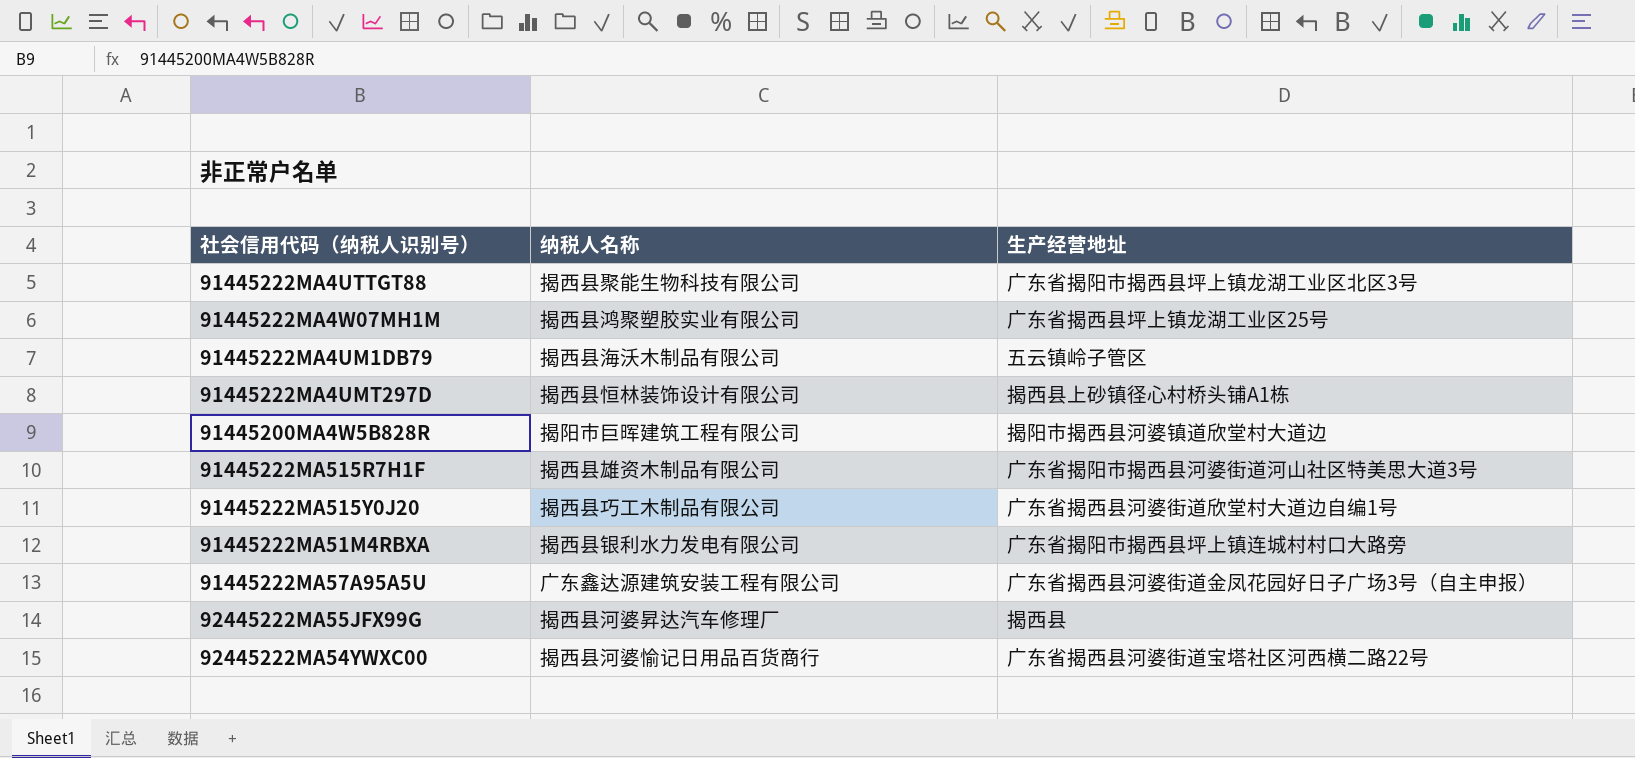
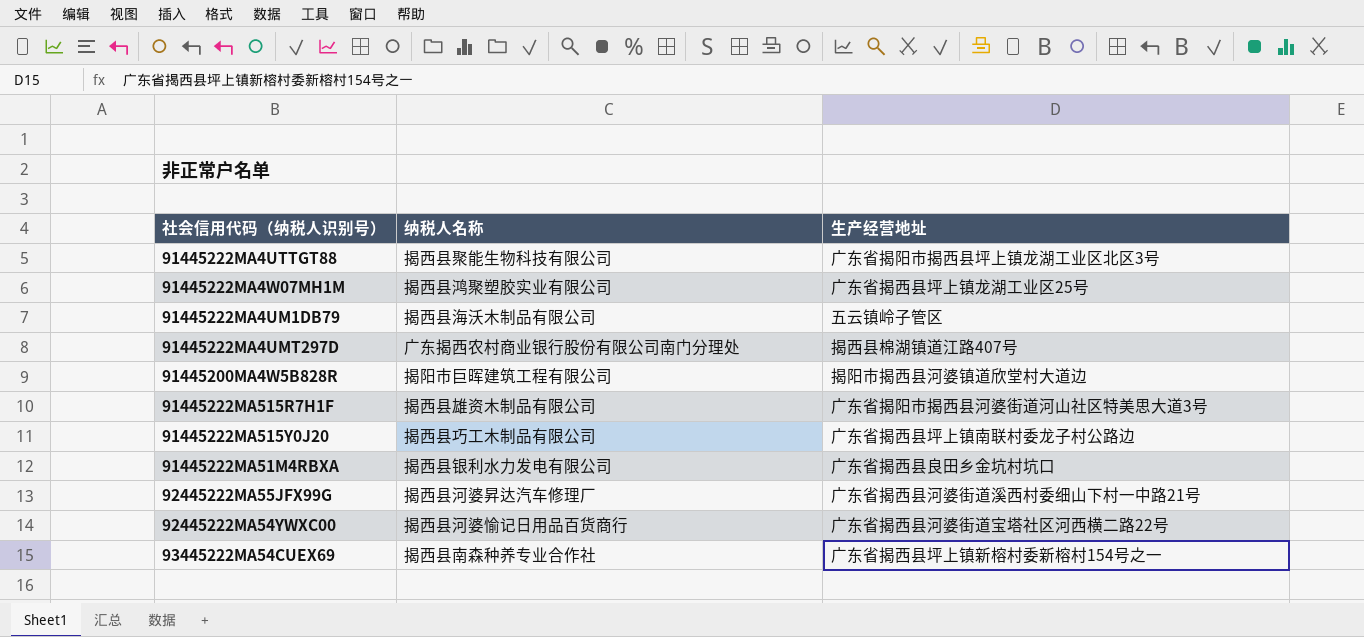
row 91445222MA57A95A5U: 广东鑫达源建筑安装工程有限公司 | 广东省揭西县河婆街道金凤花园好日子广场3号（自主申报） -> none
91445222MA4UMT297D | 纳税人名称: 揭西县恒林装饰设计有限公司 -> 广东揭西农村商业银行股份有限公司南门分理处
91445222MA4UMT297D | 生产经营地址: 揭西县上砂镇径心村桥头铺A1栋 -> 揭西县棉湖镇道江路407号
91445222MA515Y0J20 | 生产经营地址: 广东省揭西县河婆街道欣堂村大道边自编1号 -> 广东省揭西县坪上镇南联村委龙子村公路边
91445222MA51M4RBXA | 生产经营地址: 广东省揭阳市揭西县坪上镇连城村村口大路旁 -> 广东省揭西县良田乡金坑村坑口
92445222MA55JFX99G | 生产经营地址: 揭西县 -> 广东省揭西县河婆街道溪西村委细山下村一中路21号
row 93445222MA54CUEX69: none -> 揭西县南森种养专业合作社 | 广东省揭西县坪上镇新榕村委新榕村154号之一

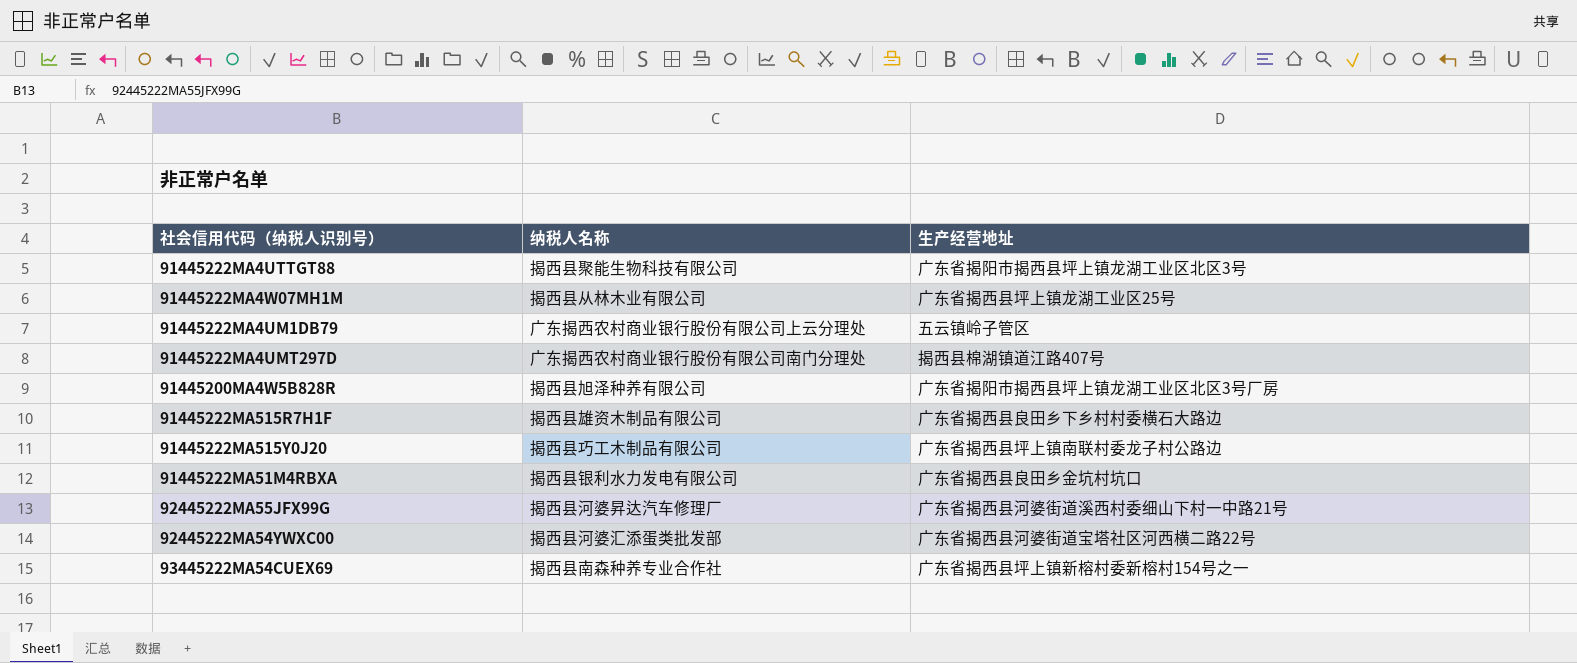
91445222MA4W07MH1M | 纳税人名称: 揭西县鸿聚塑胶实业有限公司 -> 揭西县从林木业有限公司
91445222MA4UM1DB79 | 纳税人名称: 揭西县海沃木制品有限公司 -> 广东揭西农村商业银行股份有限公司上云分理处
91445200MA4W5B828R | 纳税人名称: 揭阳市巨晖建筑工程有限公司 -> 揭西县旭泽种养有限公司
91445200MA4W5B828R | 生产经营地址: 揭阳市揭西县河婆镇道欣堂村大道边 -> 广东省揭阳市揭西县坪上镇龙湖工业区北区3号厂房
91445222MA515R7H1F | 生产经营地址: 广东省揭阳市揭西县河婆街道河山社区特美思大道3号 -> 广东省揭西县良田乡下乡村村委横石大路边
92445222MA54YWXC00 | 纳税人名称: 揭西县河婆愉记日用品百货商行 -> 揭西县河婆汇添蛋类批发部

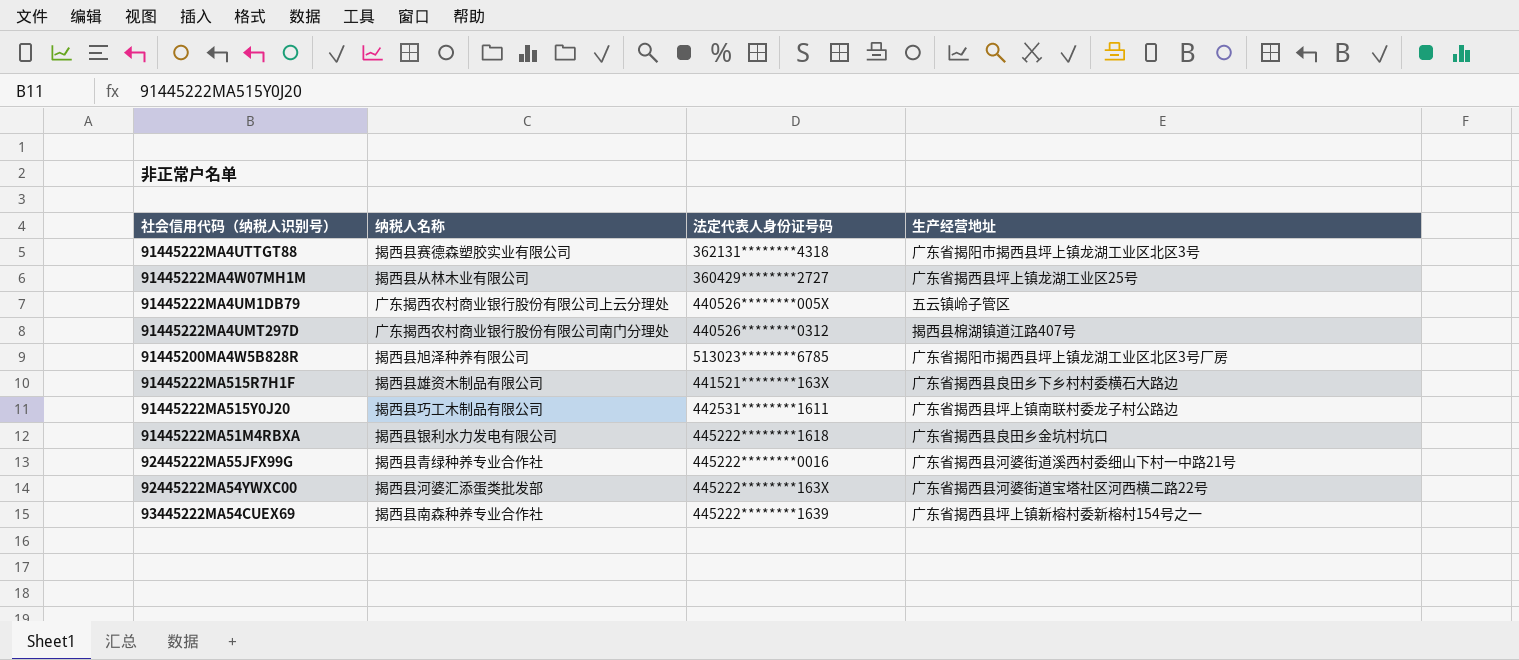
column 法定代表人身份证号码 | position: none -> 3
91445222MA4UTTGT88 | 纳税人名称: 揭西县聚能生物科技有限公司 -> 揭西县赛德森塑胶实业有限公司
92445222MA55JFX99G | 纳税人名称: 揭西县河婆昇达汽车修理厂 -> 揭西县青绿种养专业合作社

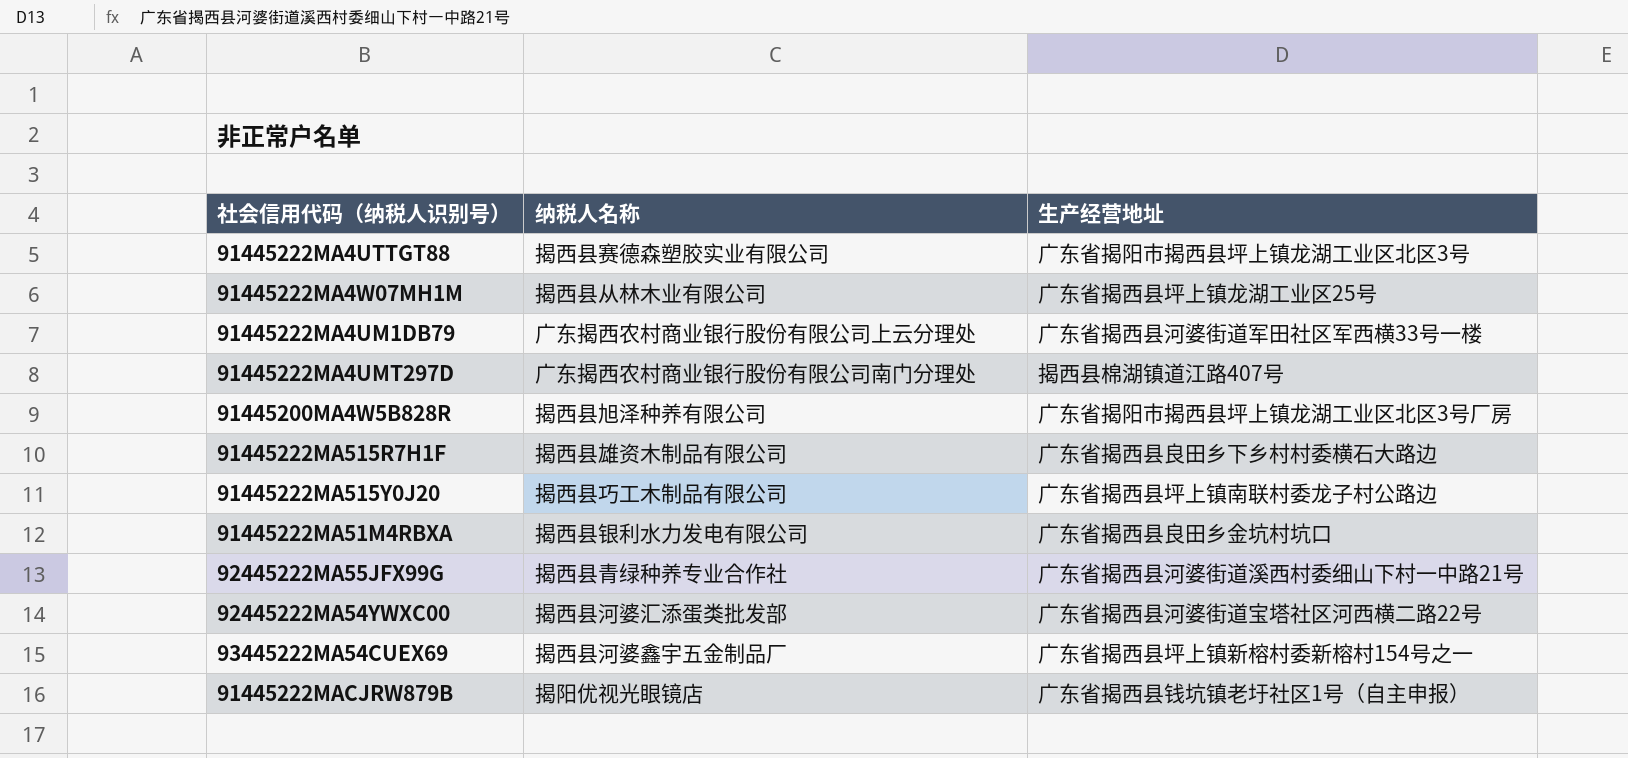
column 法定代表人身份证号码 | position: 3 -> none
91445222MA4UM1DB79 | 生产经营地址: 五云镇岭子管区 -> 广东省揭西县河婆街道军田社区军西横33号一楼
93445222MA54CUEX69 | 纳税人名称: 揭西县南森种养专业合作社 -> 揭西县河婆鑫宇五金制品厂
row 91445222MACJRW879B: none -> 揭阳优视光眼镜店 | 广东省揭西县钱坑镇老圩社区1号（自主申报）

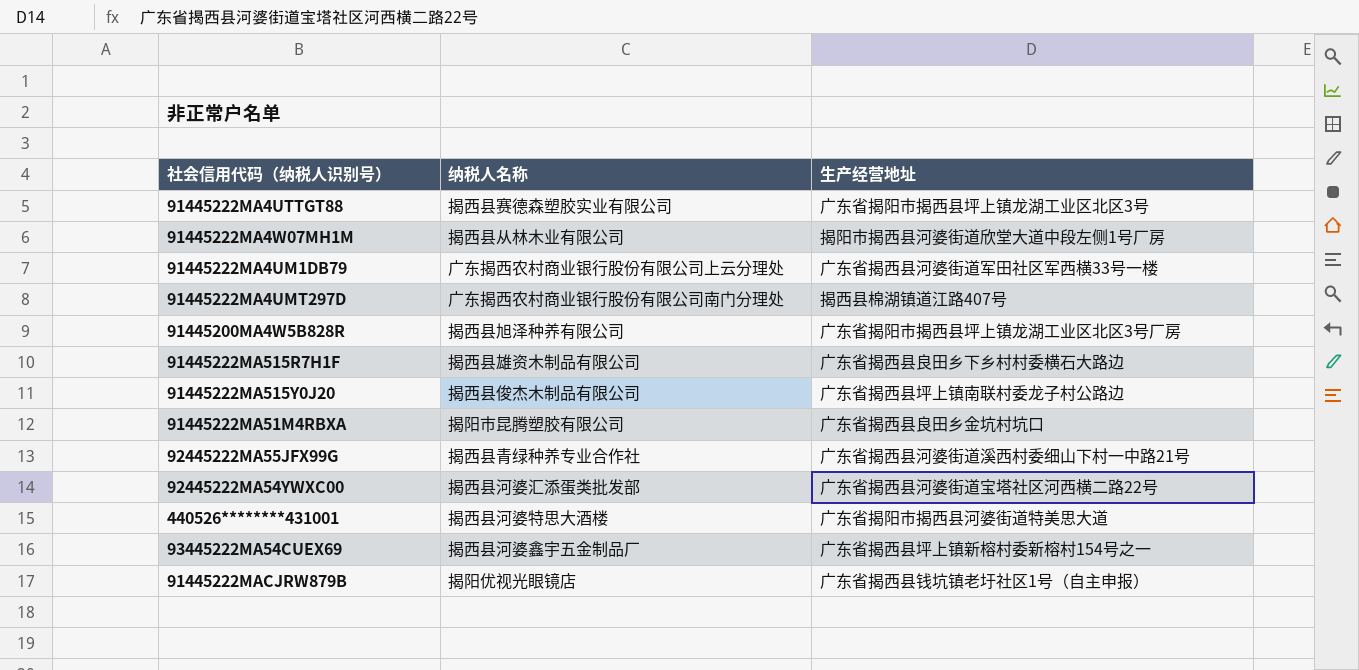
91445222MA4W07MH1M | 生产经营地址: 广东省揭西县坪上镇龙湖工业区25号 -> 揭阳市揭西县河婆街道欣堂大道中段左侧1号厂房
91445222MA515Y0J20 | 纳税人名称: 揭西县巧工木制品有限公司 -> 揭西县俊杰木制品有限公司
91445222MA51M4RBXA | 纳税人名称: 揭西县银利水力发电有限公司 -> 揭阳市昆腾塑胶有限公司
row 440526********431001: none -> 揭西县河婆特思大酒楼 | 广东省揭阳市揭西县河婆街道特美思大道

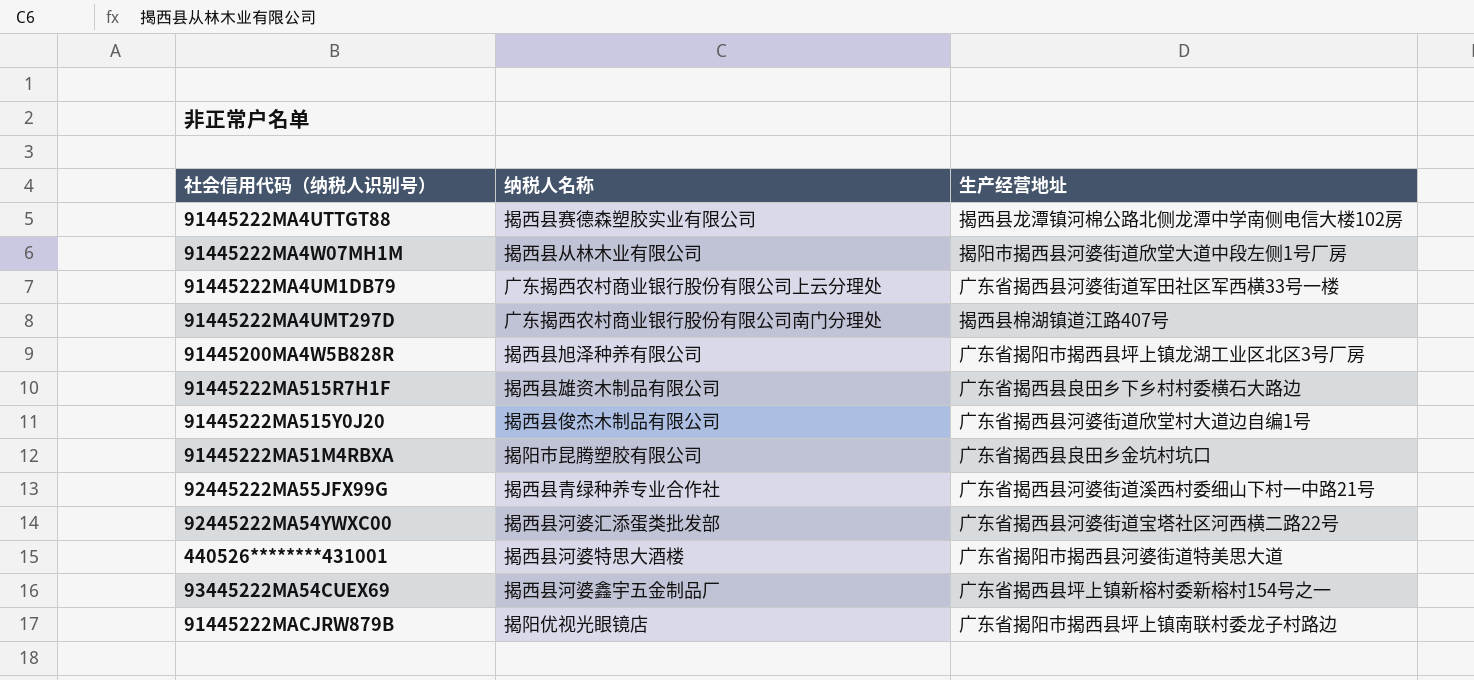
91445222MA4UTTGT88 | 生产经营地址: 广东省揭阳市揭西县坪上镇龙湖工业区北区3号 -> 揭西县龙潭镇河棉公路北侧龙潭中学南侧电信大楼102房
91445222MA515Y0J20 | 生产经营地址: 广东省揭西县坪上镇南联村委龙子村公路边 -> 广东省揭西县河婆街道欣堂村大道边自编1号
91445222MACJRW879B | 生产经营地址: 广东省揭西县钱坑镇老圩社区1号（自主申报） -> 广东省揭阳市揭西县坪上镇南联村委龙子村路边

